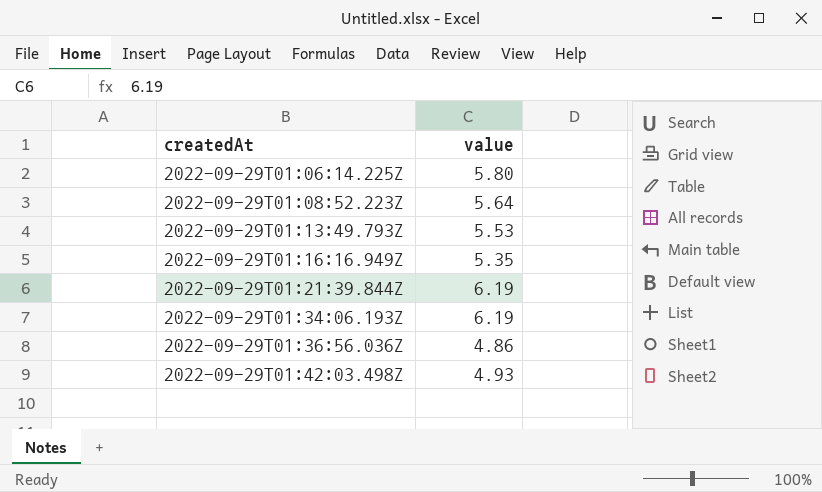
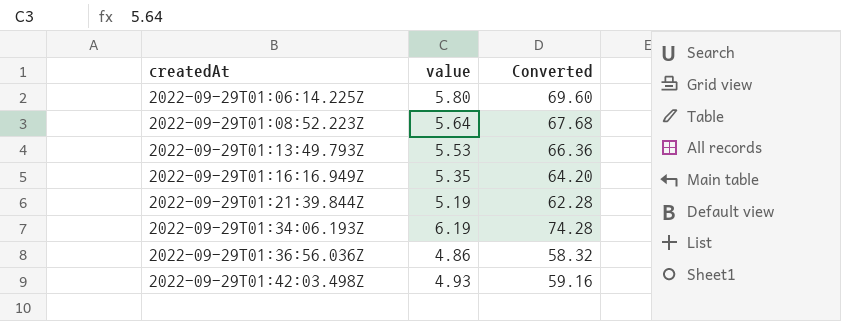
column Converted | formula: none -> [value] * 12
2022-09-29T01:21:39.844Z | value: 6.19 -> 5.19

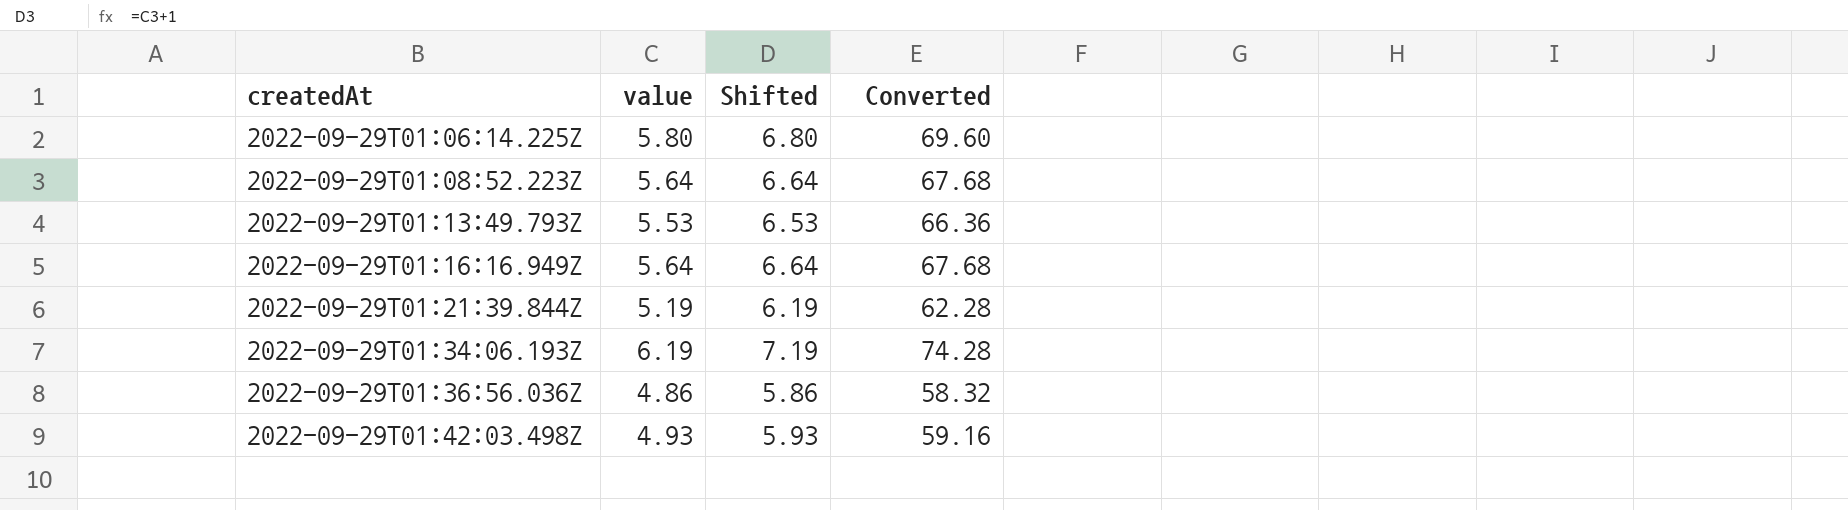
column Shifted | formula: none -> [value] + 1
2022-09-29T01:16:16.949Z | value: 5.35 -> 5.64
2022-09-29T01:16:16.949Z | Converted: 64.20 -> 67.68

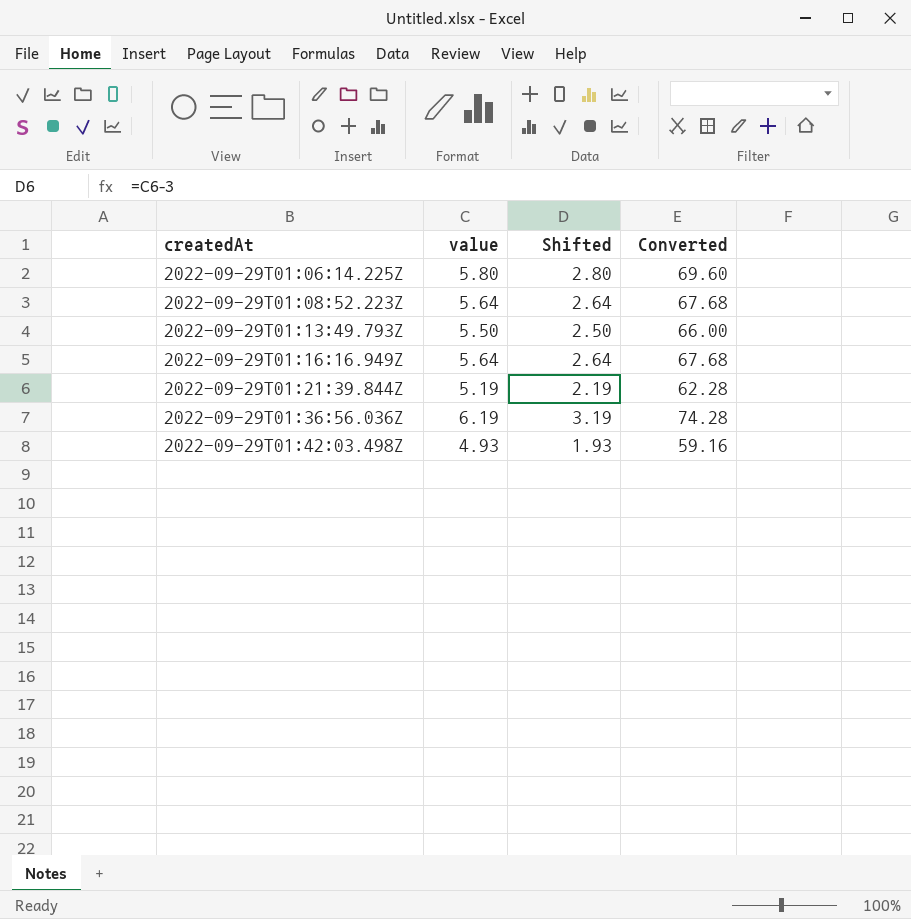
column Shifted | formula: [value] + 1 -> [value] - 3
row 2022-09-29T01:34:06.193Z: 6.19 | 7.19 | 74.28 -> none
2022-09-29T01:13:49.793Z | value: 5.53 -> 5.50
2022-09-29T01:13:49.793Z | Converted: 66.36 -> 66.00
2022-09-29T01:36:56.036Z | value: 4.86 -> 6.19
2022-09-29T01:36:56.036Z | Converted: 58.32 -> 74.28

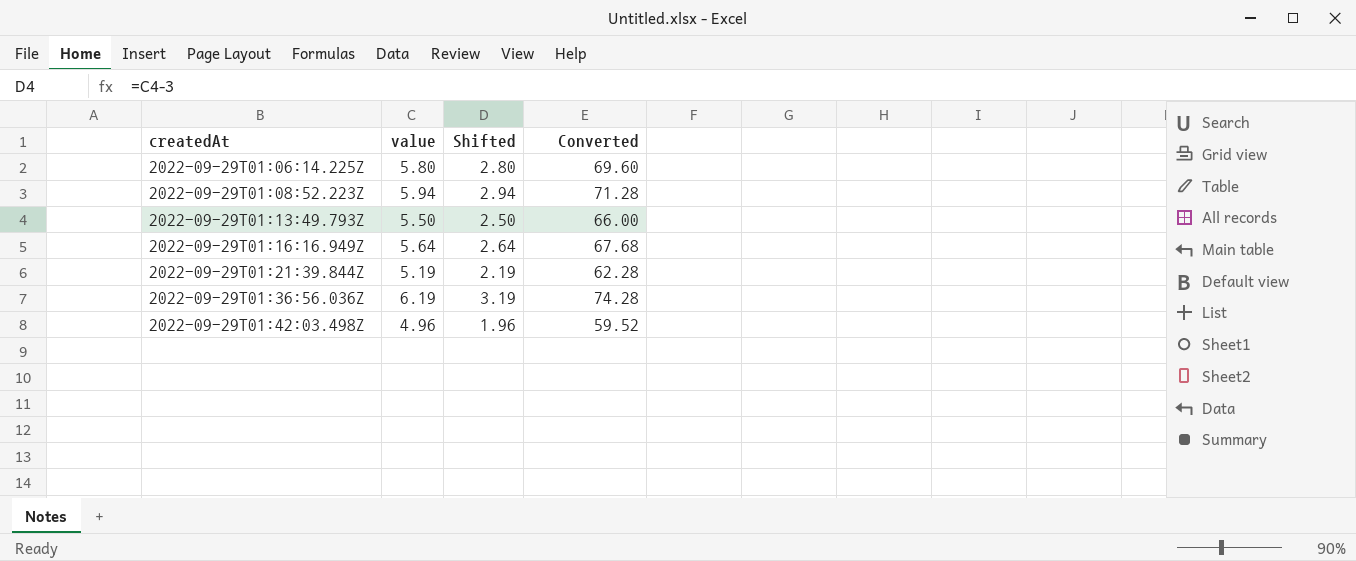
2022-09-29T01:08:52.223Z | value: 5.64 -> 5.94
2022-09-29T01:08:52.223Z | Shifted: 2.64 -> 2.94
2022-09-29T01:08:52.223Z | Converted: 67.68 -> 71.28
2022-09-29T01:42:03.498Z | value: 4.93 -> 4.96
2022-09-29T01:42:03.498Z | Shifted: 1.93 -> 1.96
2022-09-29T01:42:03.498Z | Converted: 59.16 -> 59.52

